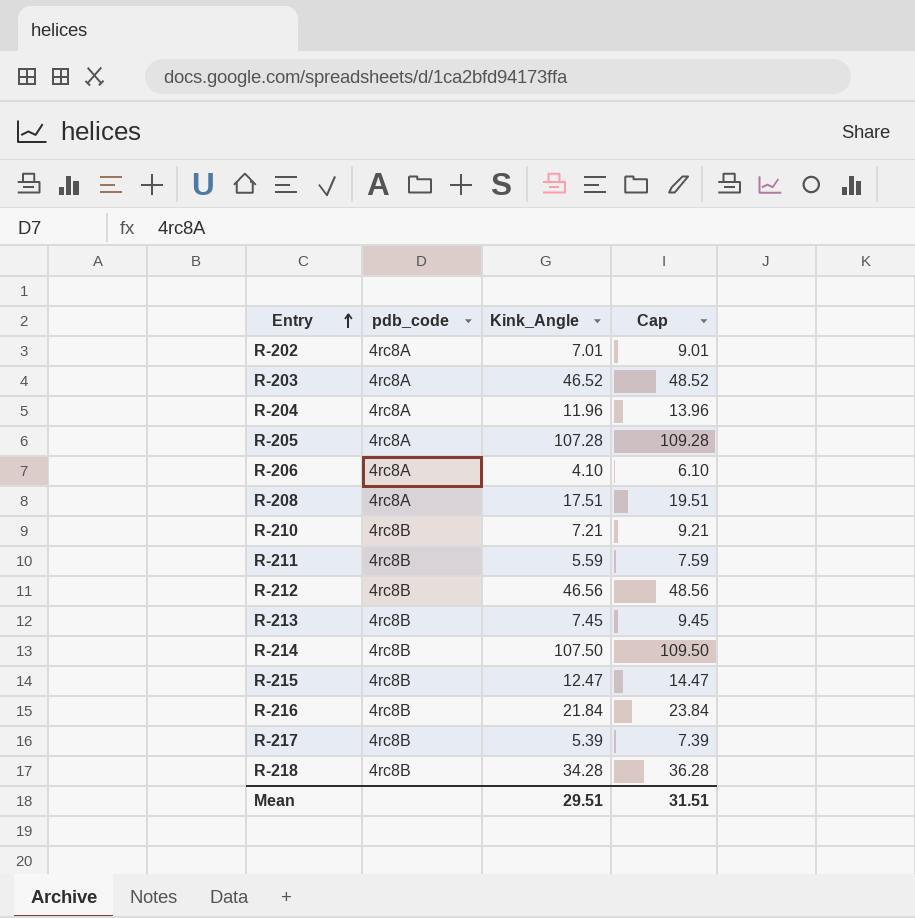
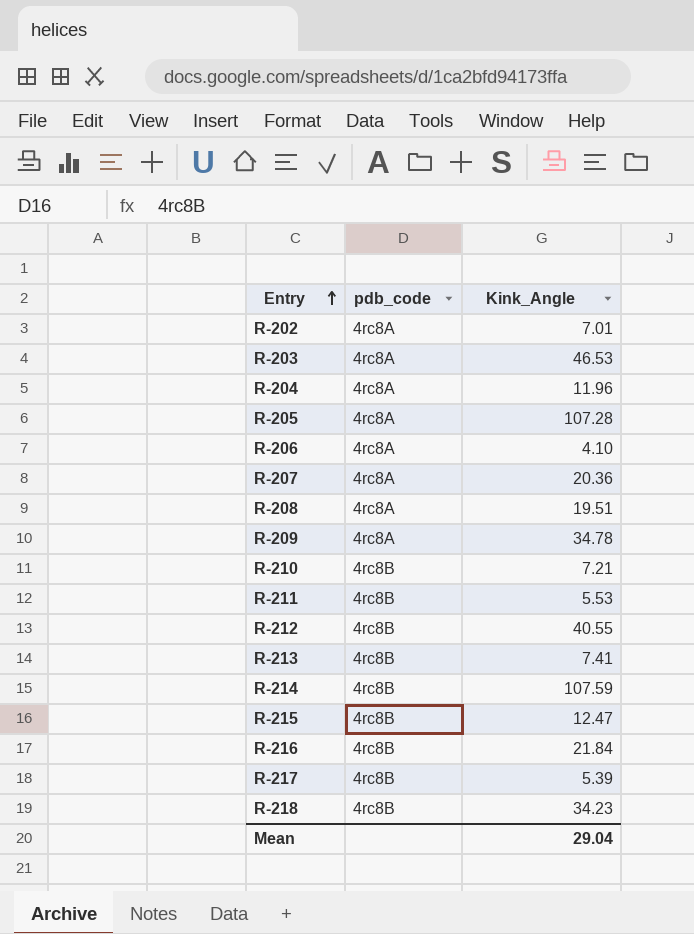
column Cap | formula: [Kink_Angle] + 2 -> none
R-203 | Kink_Angle: 46.52 -> 46.53
row R-207: none -> 4rc8A | 20.36
R-208 | Kink_Angle: 17.51 -> 19.51
row R-209: none -> 4rc8A | 34.78
R-211 | Kink_Angle: 5.59 -> 5.53
R-212 | Kink_Angle: 46.56 -> 40.55
R-213 | Kink_Angle: 7.45 -> 7.41
R-214 | Kink_Angle: 107.50 -> 107.59
R-218 | Kink_Angle: 34.28 -> 34.23
Mean | Kink_Angle: 29.51 -> 29.04

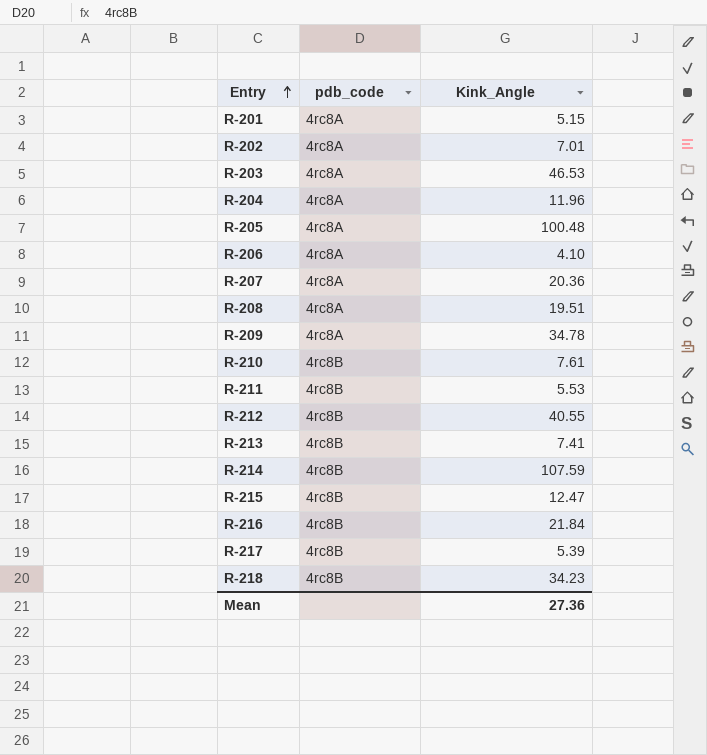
row R-201: none -> 4rc8A | 5.15
R-205 | Kink_Angle: 107.28 -> 100.48
R-210 | Kink_Angle: 7.21 -> 7.61
Mean | Kink_Angle: 29.04 -> 27.36

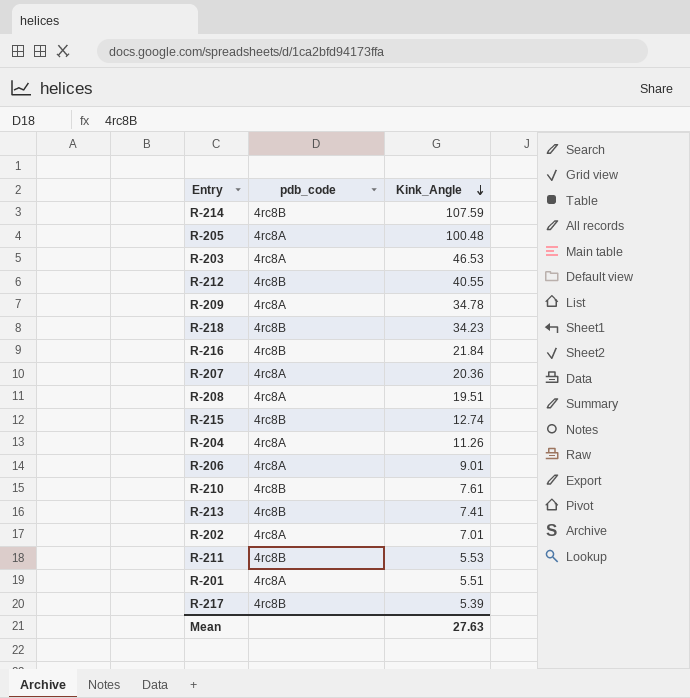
row order: Entry ascending -> Kink_Angle descending
R-215 | Kink_Angle: 12.47 -> 12.74
R-204 | Kink_Angle: 11.96 -> 11.26
R-206 | Kink_Angle: 4.10 -> 9.01
R-201 | Kink_Angle: 5.15 -> 5.51
Mean | Kink_Angle: 27.36 -> 27.63

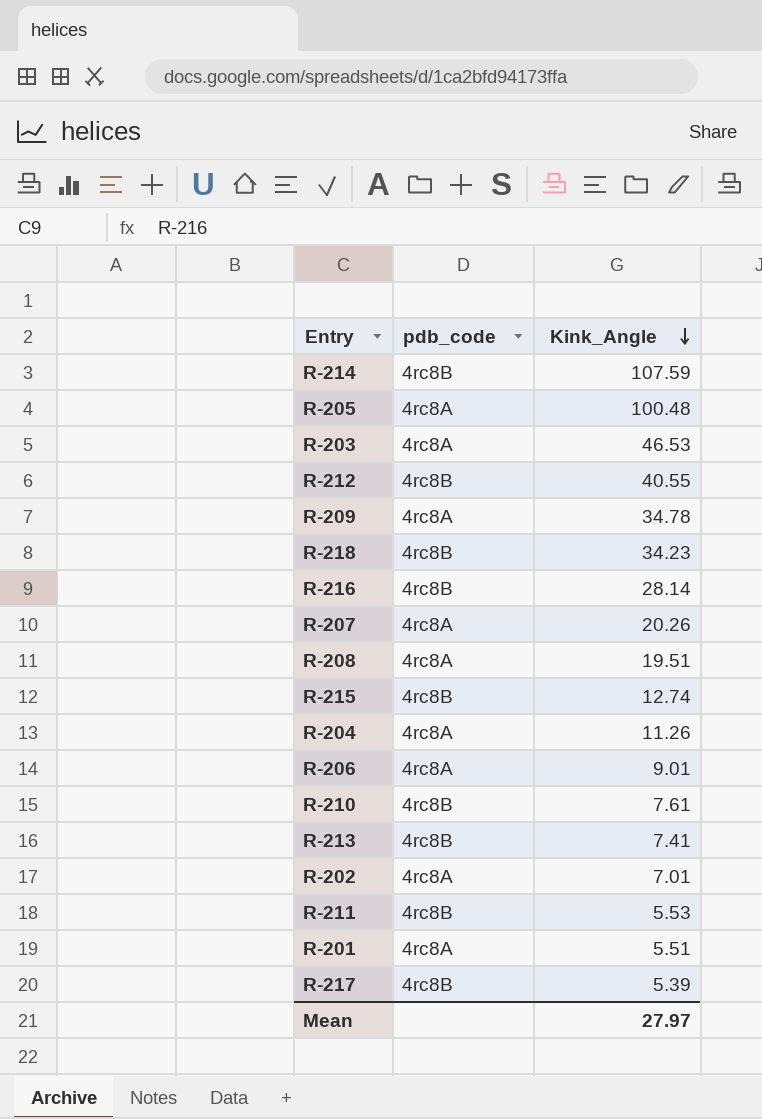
R-216 | Kink_Angle: 21.84 -> 28.14
R-207 | Kink_Angle: 20.36 -> 20.26
Mean | Kink_Angle: 27.63 -> 27.97

